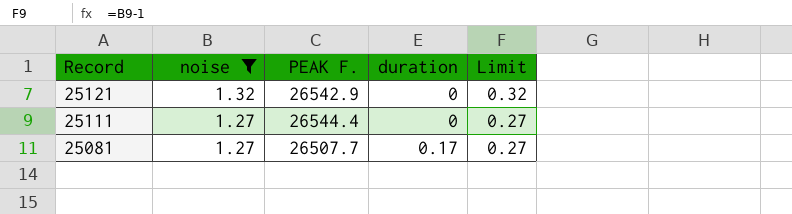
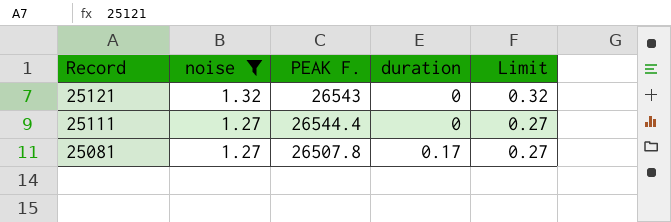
25121 | PEAK F.: 26542.9 -> 26543
25081 | PEAK F.: 26507.7 -> 26507.8

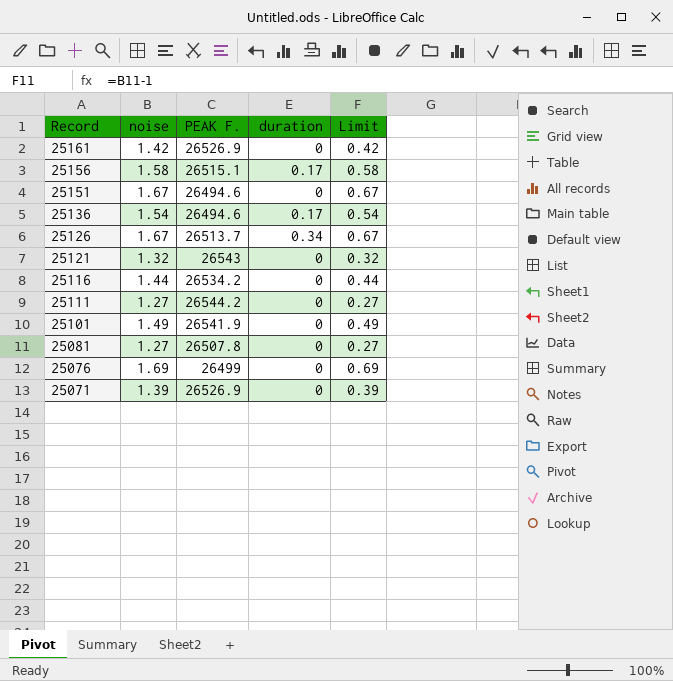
filter: noise <= 1.32 -> none
25111 | PEAK F.: 26544.4 -> 26544.2
25081 | duration: 0.17 -> 0

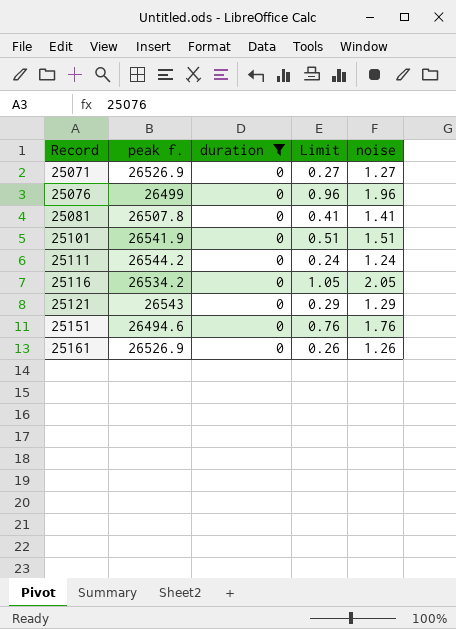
filter: none -> duration = 0
row order: Record descending -> Record ascending
column name: PEAK F. -> peak f.
column noise | position: 2 -> 5
25071 | Limit: 0.39 -> 0.27
25071 | noise: 1.39 -> 1.27
25076 | Limit: 0.69 -> 0.96
25076 | noise: 1.69 -> 1.96
25081 | Limit: 0.27 -> 0.41
25081 | noise: 1.27 -> 1.41
25101 | Limit: 0.49 -> 0.51
25101 | noise: 1.49 -> 1.51
25111 | Limit: 0.27 -> 0.24
25111 | noise: 1.27 -> 1.24
25116 | Limit: 0.44 -> 1.05
25116 | noise: 1.44 -> 2.05
25121 | Limit: 0.32 -> 0.29
25121 | noise: 1.32 -> 1.29
25151 | Limit: 0.67 -> 0.76
25151 | noise: 1.67 -> 1.76
25161 | Limit: 0.42 -> 0.26
25161 | noise: 1.42 -> 1.26

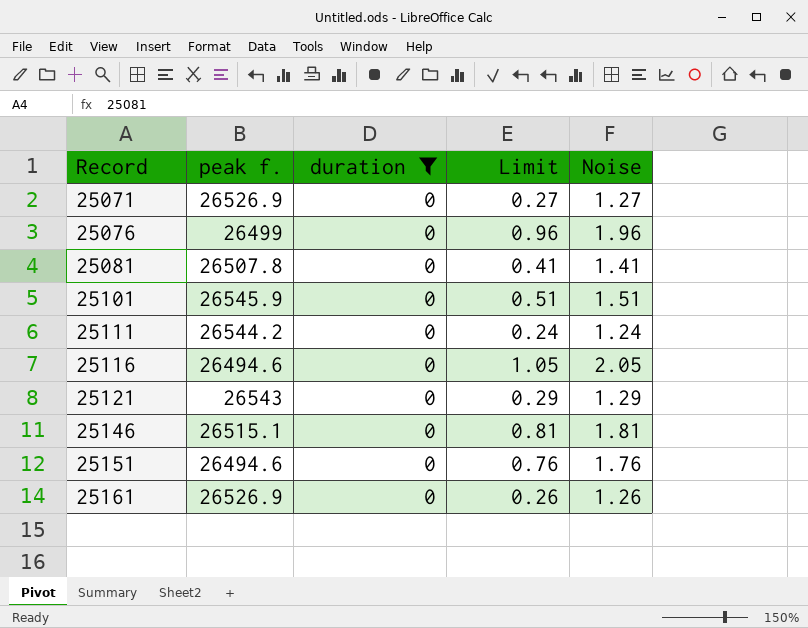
column name: noise -> Noise
25101 | peak f.: 26541.9 -> 26545.9
25116 | peak f.: 26534.2 -> 26494.6
row 25146: none -> 26515.1 | 0 | 0.81 | 1.81

